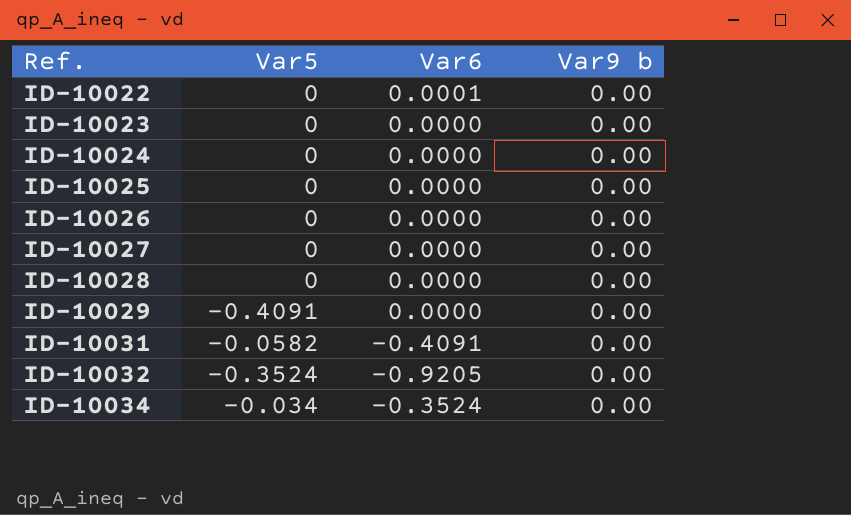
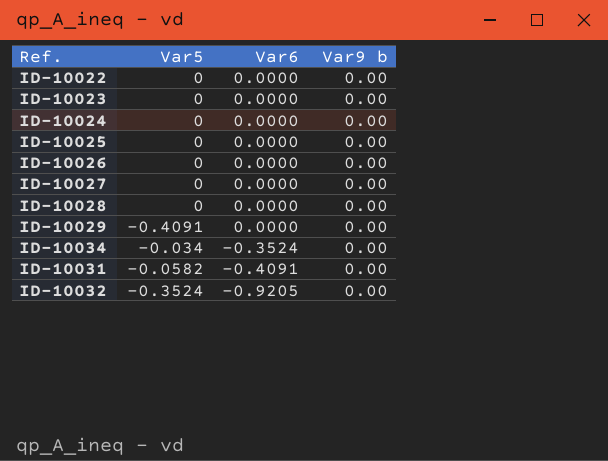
row order: Ref. ascending -> Var6 descending
ID-10022 | Var6: 0.0001 -> 0.0000

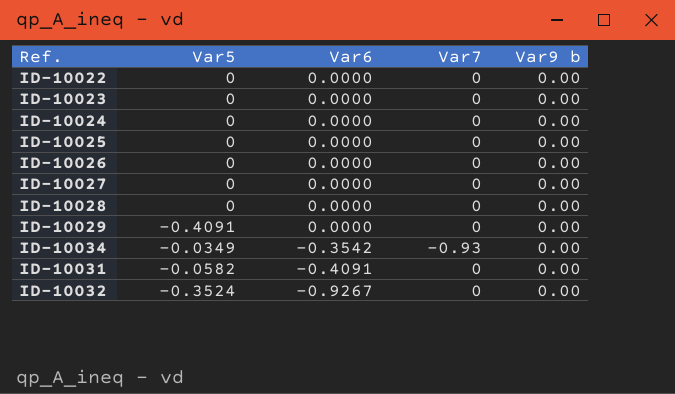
column Var7 | position: none -> 4
ID-10034 | Var5: -0.034 -> -0.0349
ID-10034 | Var6: -0.3524 -> -0.3542
ID-10032 | Var6: -0.9205 -> -0.9267

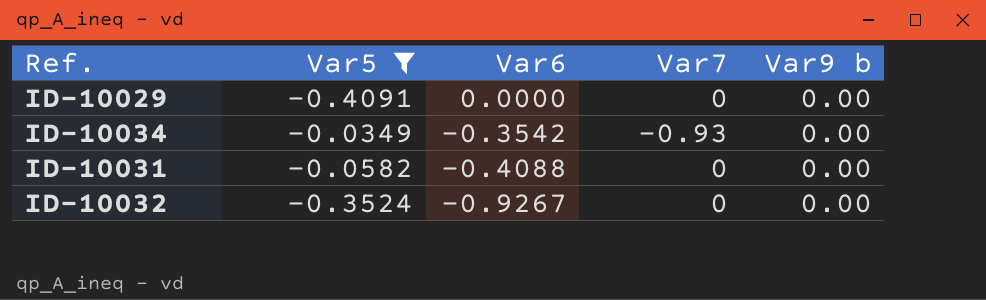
filter: none -> Var5 != 0
ID-10031 | Var6: -0.4091 -> -0.4088

